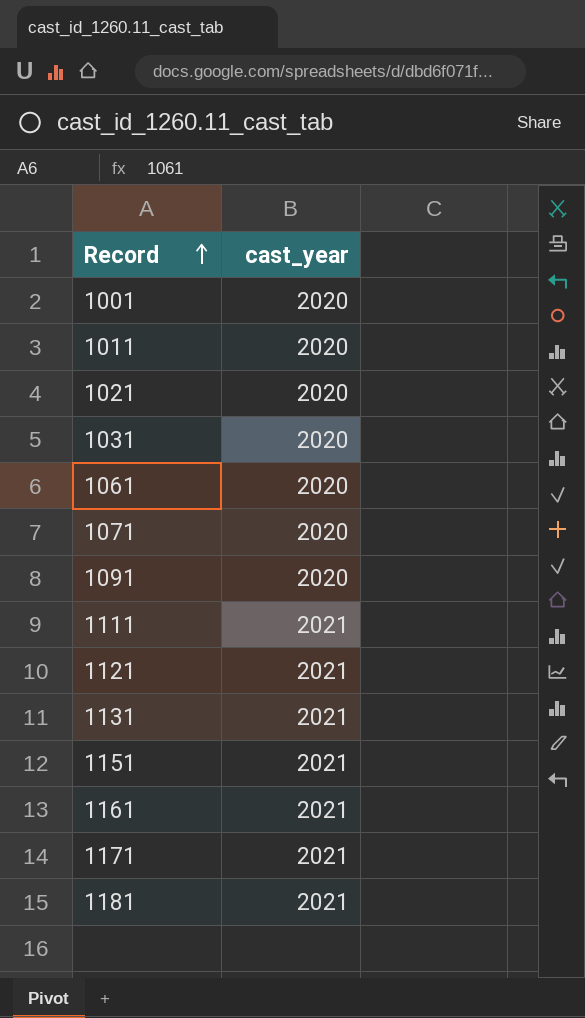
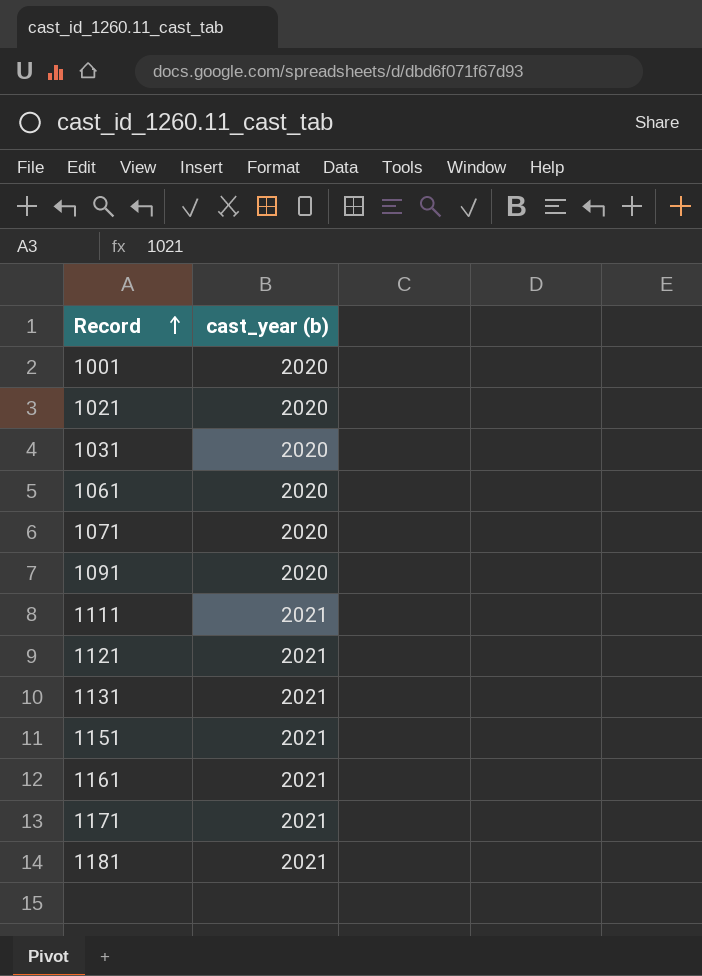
column name: cast_year -> cast_year (b)
row 1011: 2020 -> none

